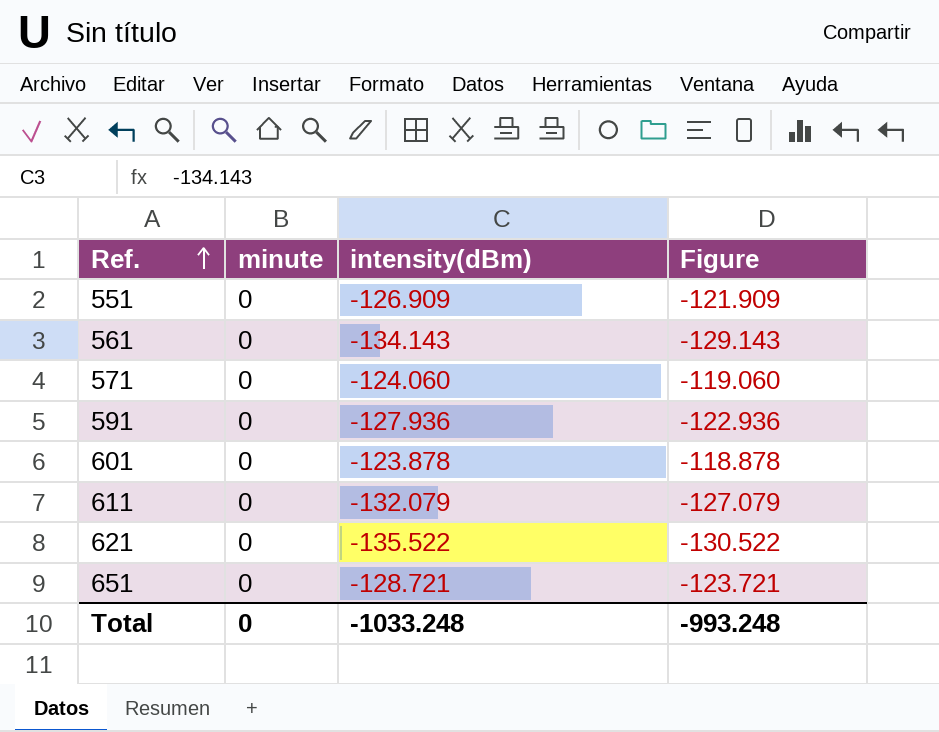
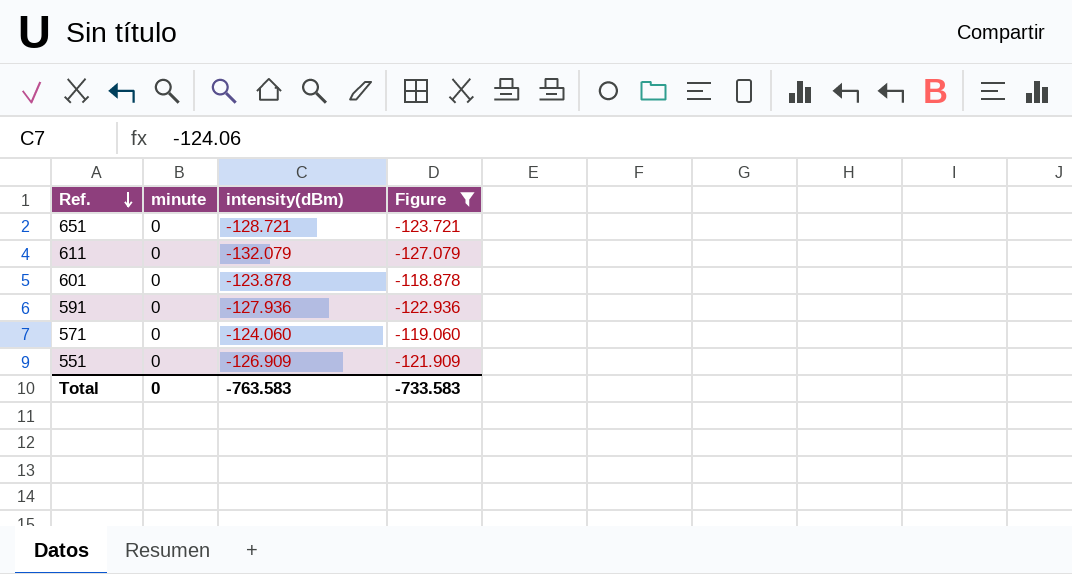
filter: none -> Figure >= -127.079
row order: Ref. ascending -> Ref. descending
Total | intensity(dBm): -1033.248 -> -763.583
Total | Figure: -993.248 -> -733.583

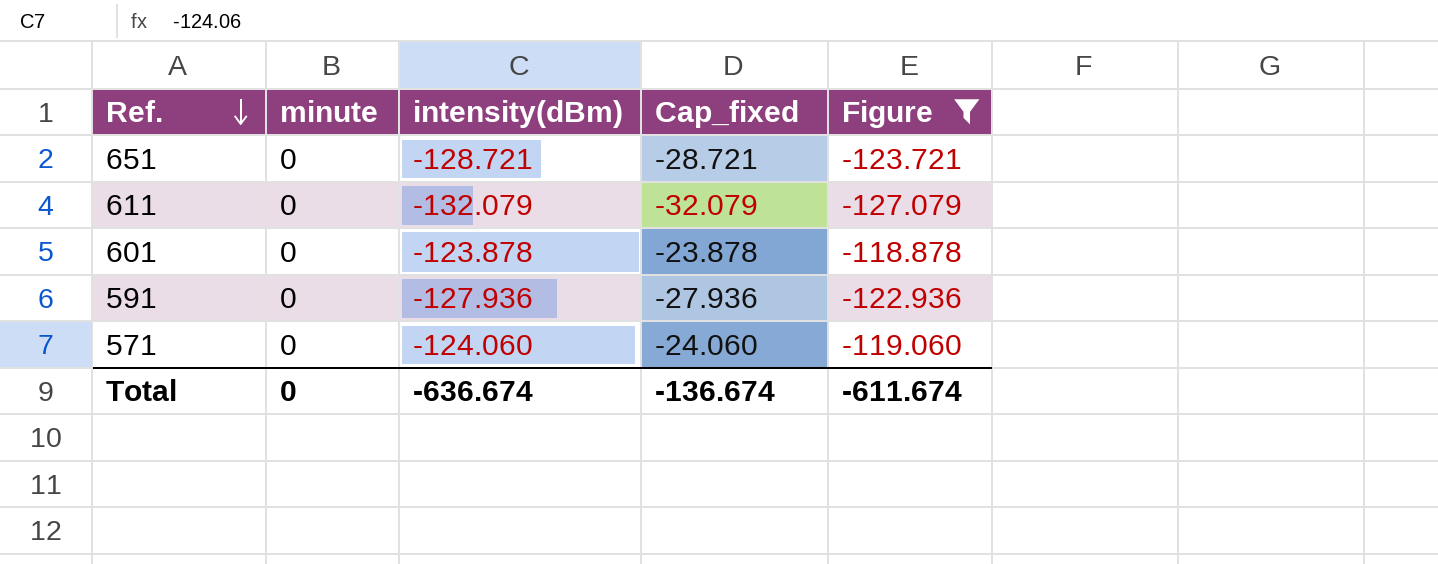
column Cap_fixed | formula: none -> [intensity(dBm)] + 100
row 551: 0 | -126.909 | -121.909 -> none
Total | intensity(dBm): -763.583 -> -636.674
Total | Figure: -733.583 -> -611.674

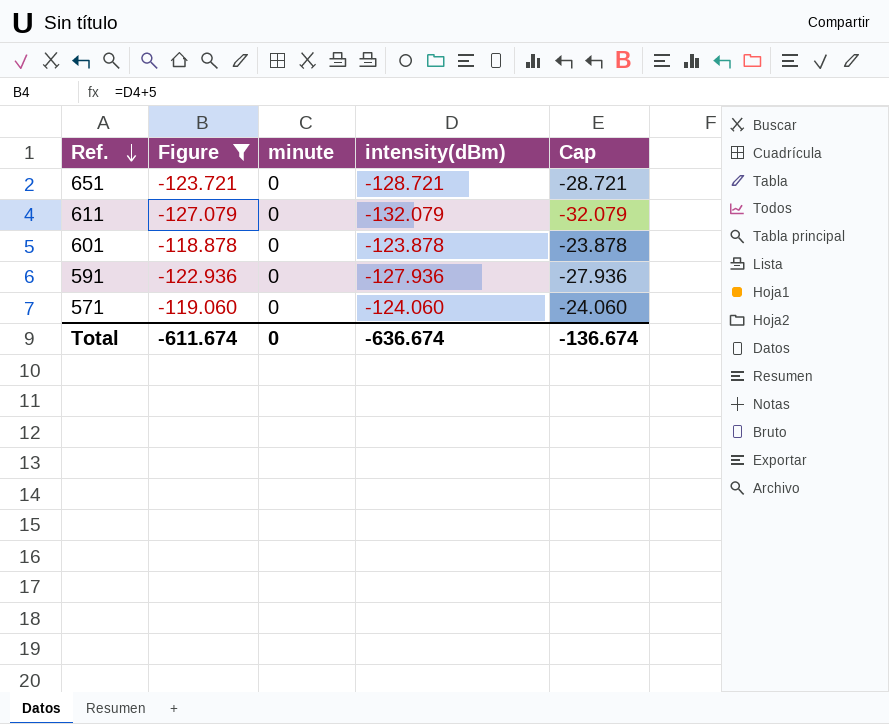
column Figure | position: 5 -> 2
column name: Cap_fixed -> Cap

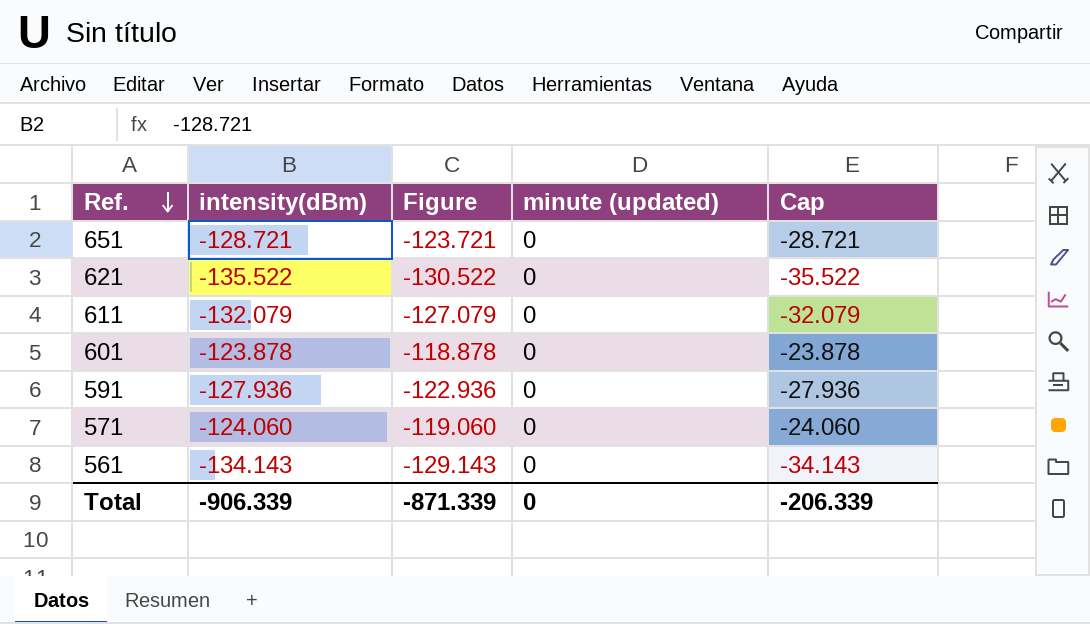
filter: Figure >= -127.079 -> none
column intensity(dBm) | position: 4 -> 2
column name: minute -> minute (updated)
Total | intensity(dBm): -636.674 -> -906.339
Total | Figure: -611.674 -> -871.339
Total | Cap: -136.674 -> -206.339

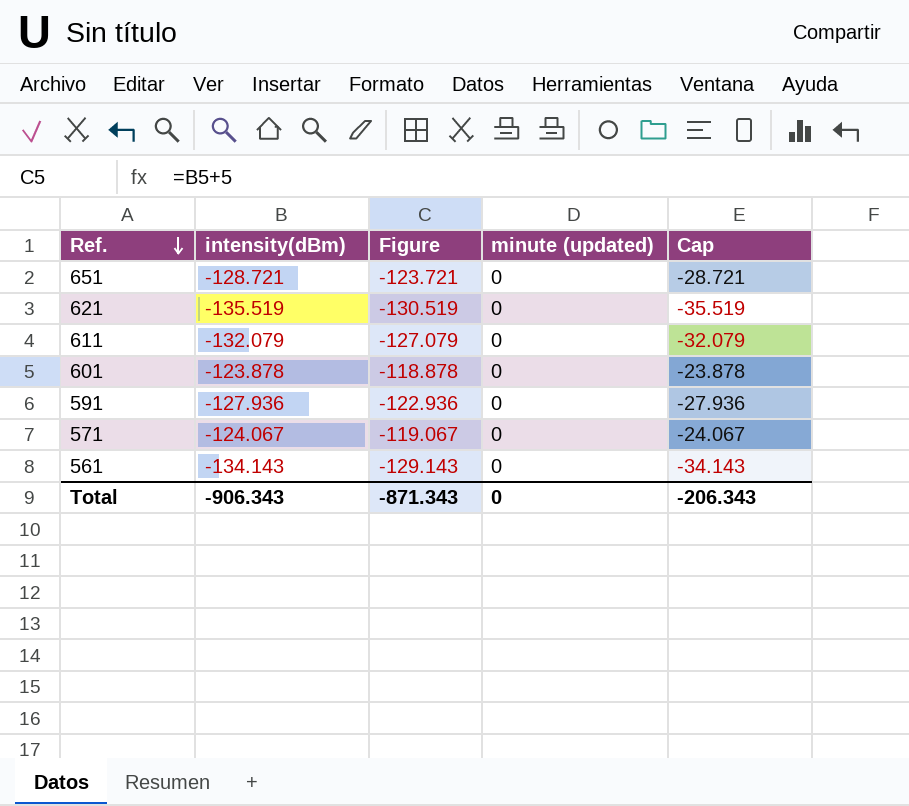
621 | intensity(dBm): -135.522 -> -135.519
621 | Figure: -130.522 -> -130.519
621 | Cap: -35.522 -> -35.519
571 | intensity(dBm): -124.060 -> -124.067
571 | Figure: -119.060 -> -119.067
571 | Cap: -24.060 -> -24.067
Total | intensity(dBm): -906.339 -> -906.343
Total | Figure: -871.339 -> -871.343
Total | Cap: -206.339 -> -206.343

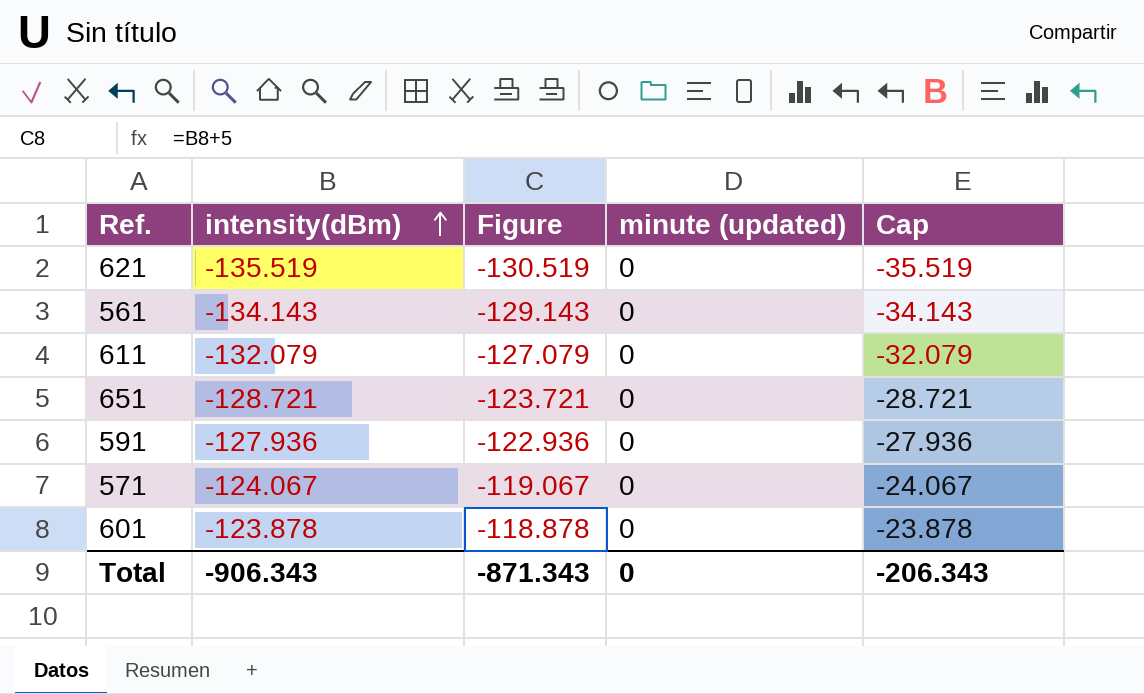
row order: Ref. descending -> intensity(dBm) ascending

